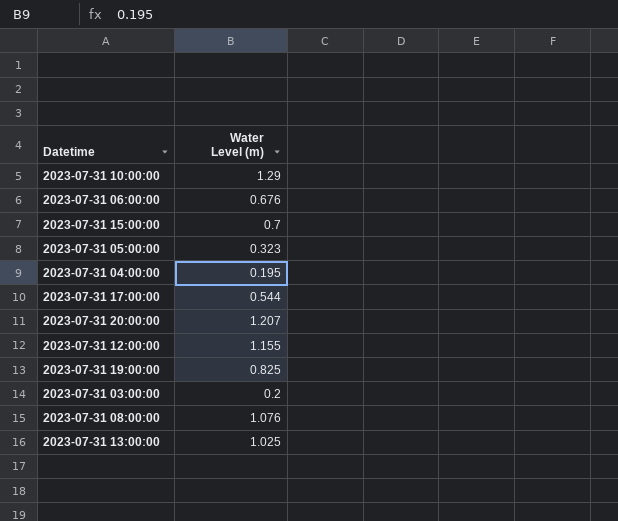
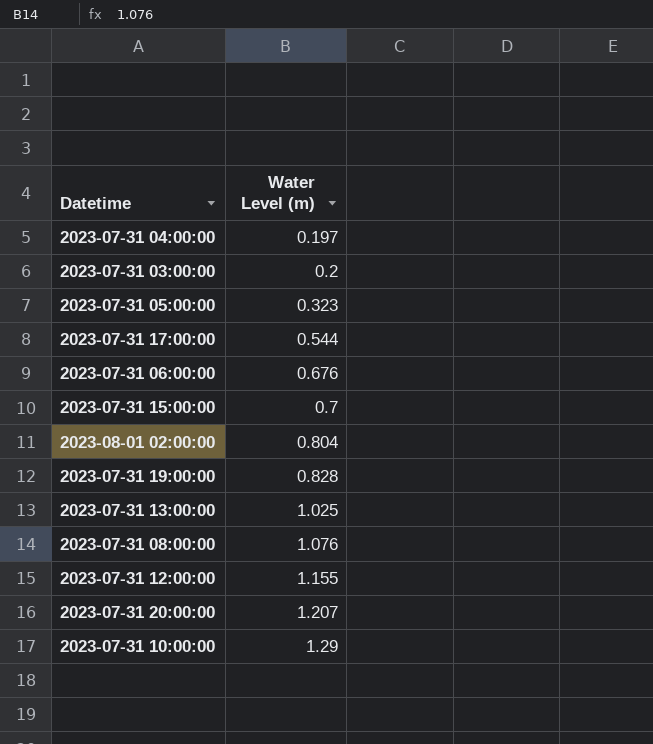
row order: none -> Water Level (m) ascending
2023-07-31 04:00:00 | Water Level (m): 0.195 -> 0.197
row 2023-08-01 02:00:00: none -> 0.804
2023-07-31 19:00:00 | Water Level (m): 0.825 -> 0.828

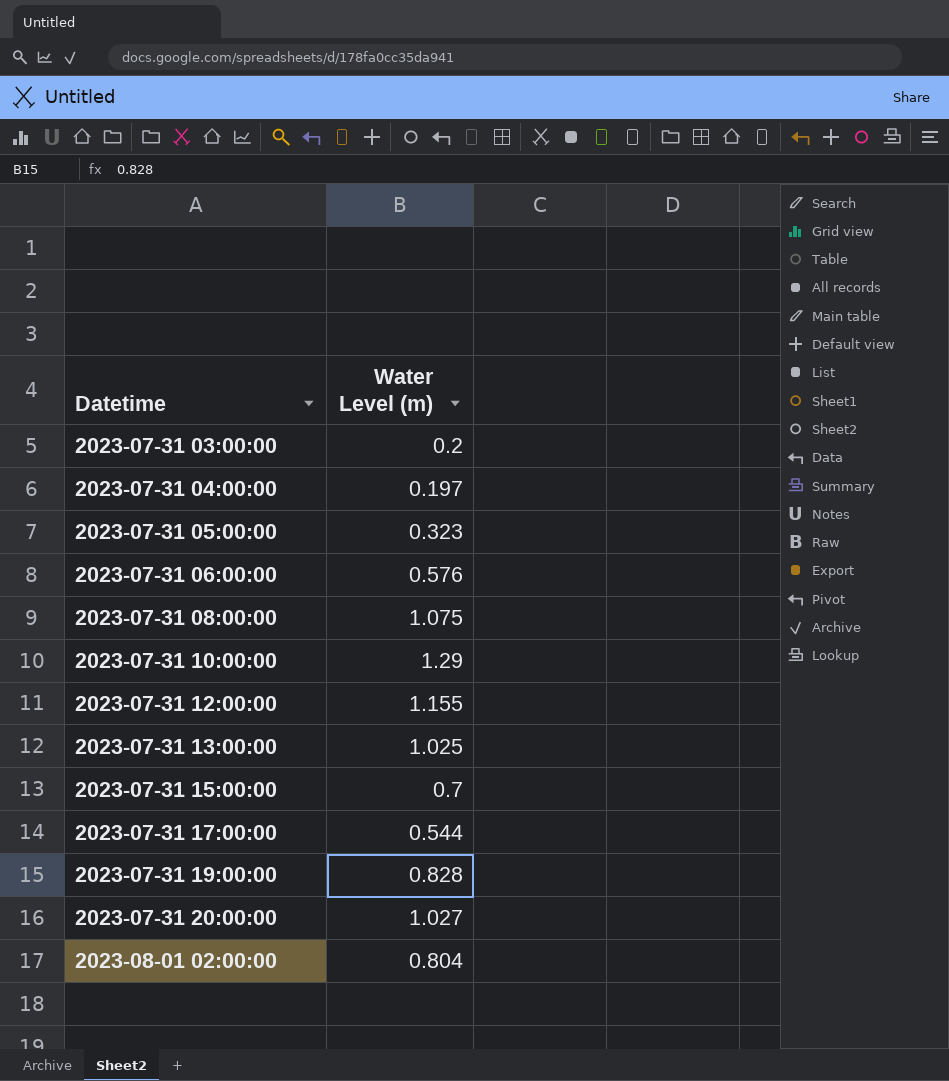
row order: Water Level (m) ascending -> Datetime ascending
2023-07-31 06:00:00 | Water Level (m): 0.676 -> 0.576
2023-07-31 08:00:00 | Water Level (m): 1.076 -> 1.075
2023-07-31 20:00:00 | Water Level (m): 1.207 -> 1.027

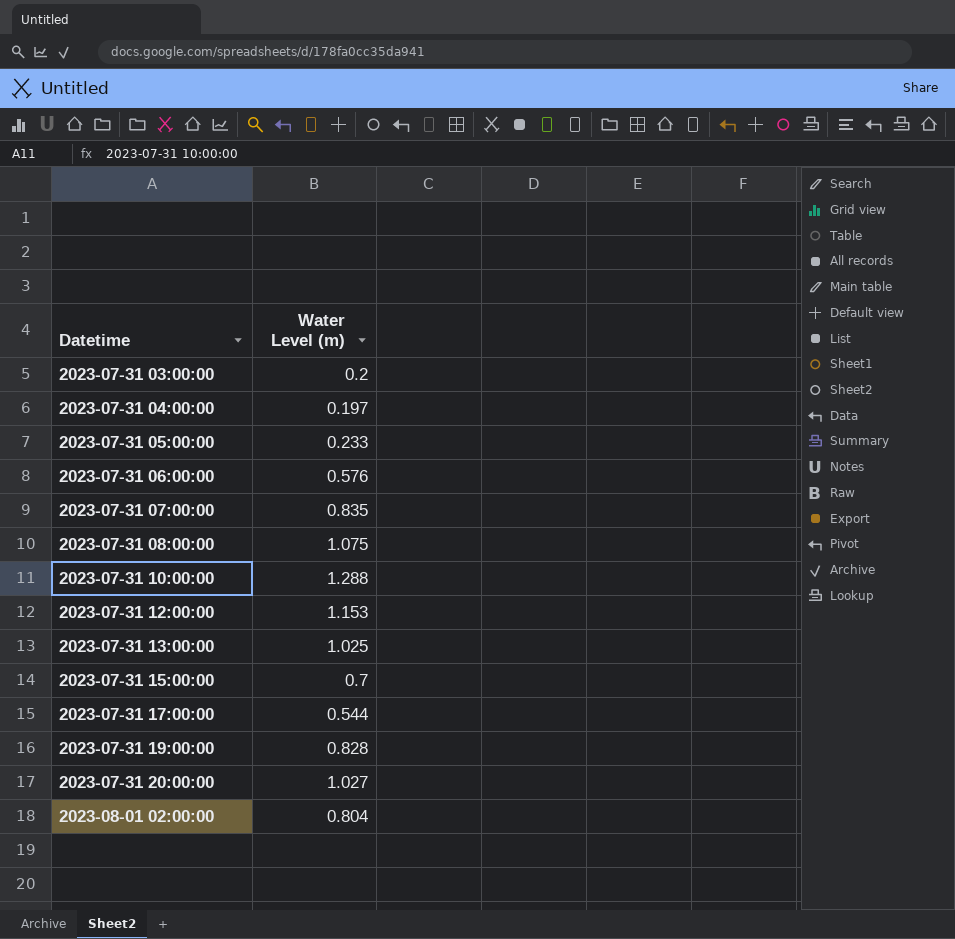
2023-07-31 05:00:00 | Water Level (m): 0.323 -> 0.233
row 2023-07-31 07:00:00: none -> 0.835
2023-07-31 10:00:00 | Water Level (m): 1.29 -> 1.288
2023-07-31 12:00:00 | Water Level (m): 1.155 -> 1.153

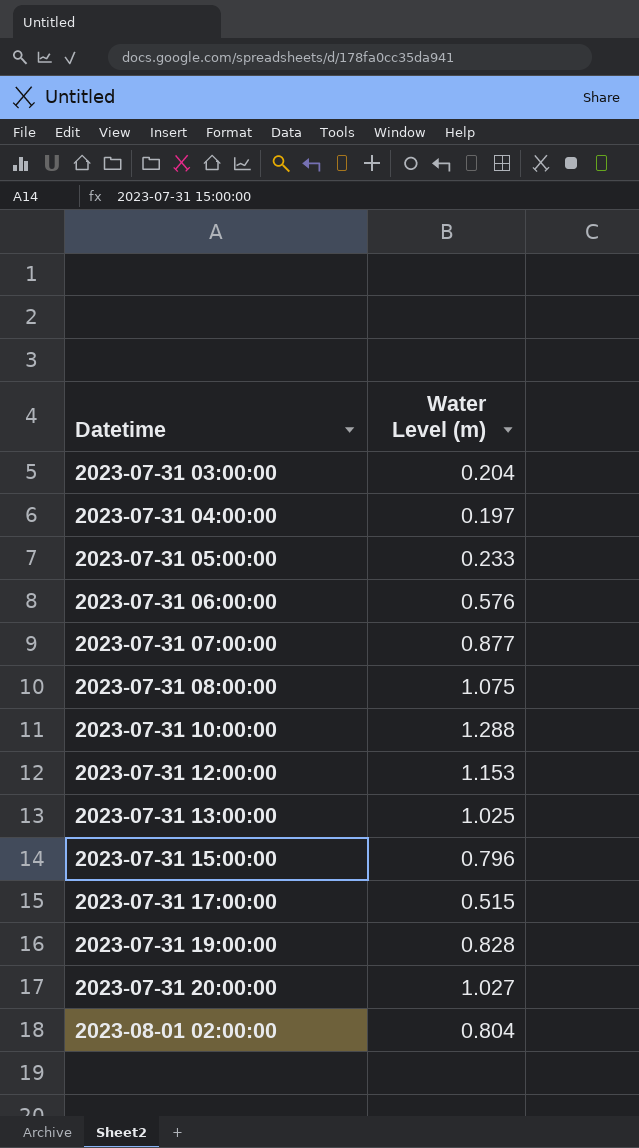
2023-07-31 03:00:00 | Water Level (m): 0.2 -> 0.204
2023-07-31 07:00:00 | Water Level (m): 0.835 -> 0.877
2023-07-31 15:00:00 | Water Level (m): 0.7 -> 0.796
2023-07-31 17:00:00 | Water Level (m): 0.544 -> 0.515

